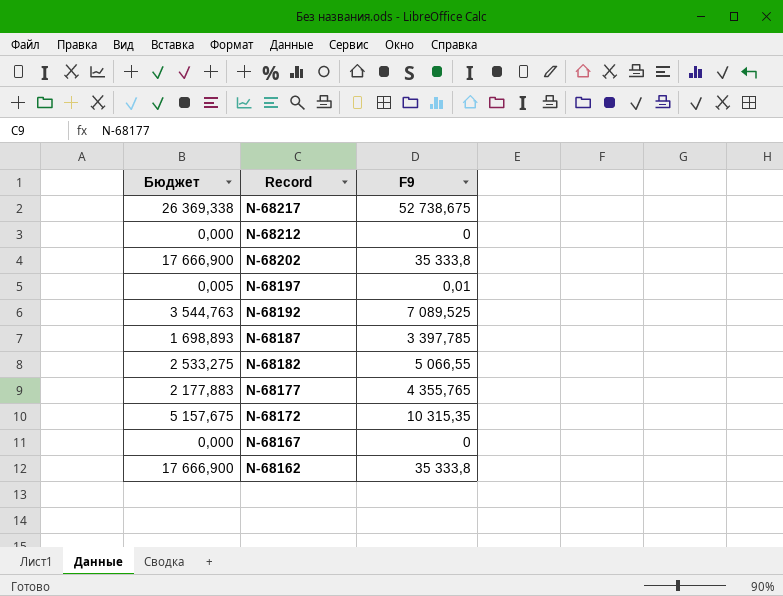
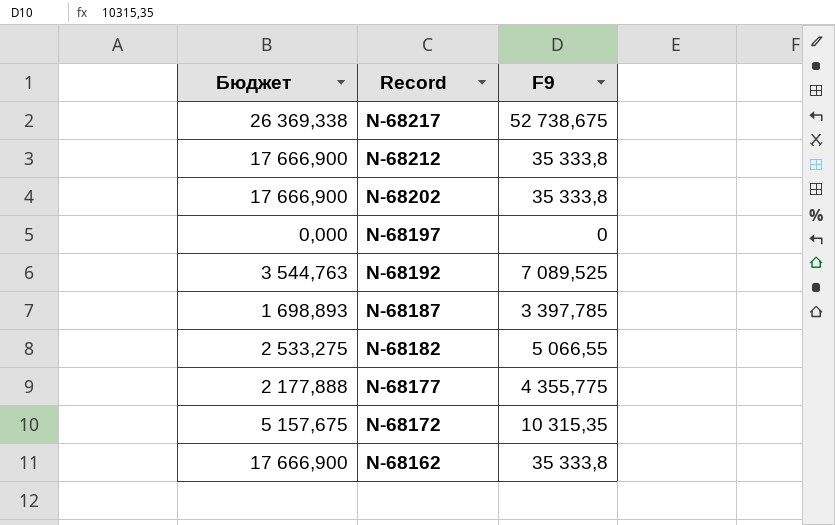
row N-68167: 0,000 | 0 -> none
N-68212 | Бюджет: 0,000 -> 17 666,900
N-68212 | F9: 0 -> 35 333,8
N-68197 | Бюджет: 0,005 -> 0,000
N-68197 | F9: 0,01 -> 0
N-68177 | Бюджет: 2 177,883 -> 2 177,888
N-68177 | F9: 4 355,765 -> 4 355,775

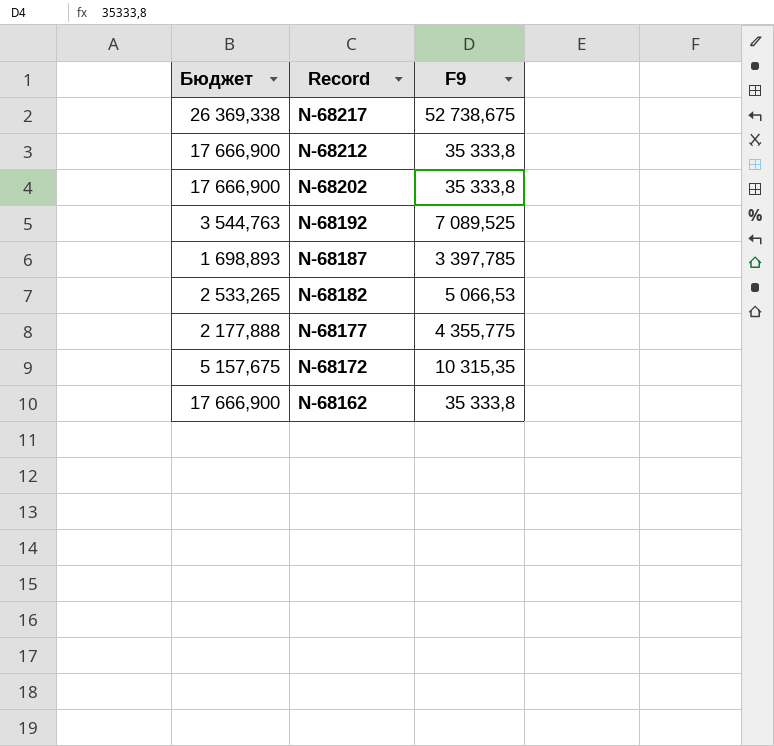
row N-68197: 0,000 | 0 -> none
N-68182 | Бюджет: 2 533,275 -> 2 533,265
N-68182 | F9: 5 066,55 -> 5 066,53

